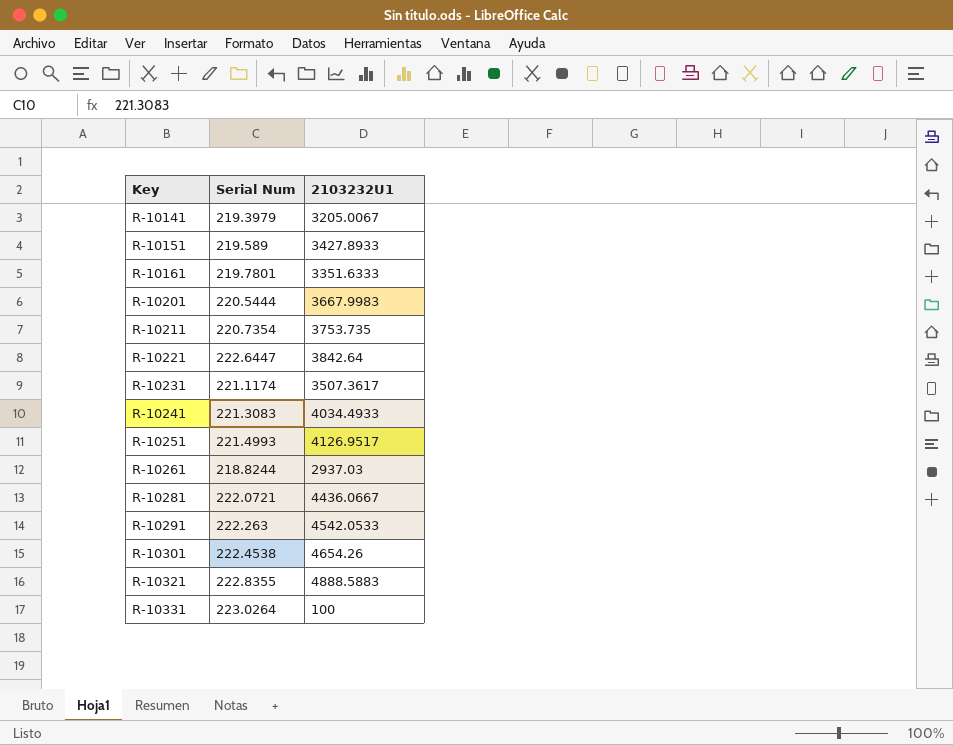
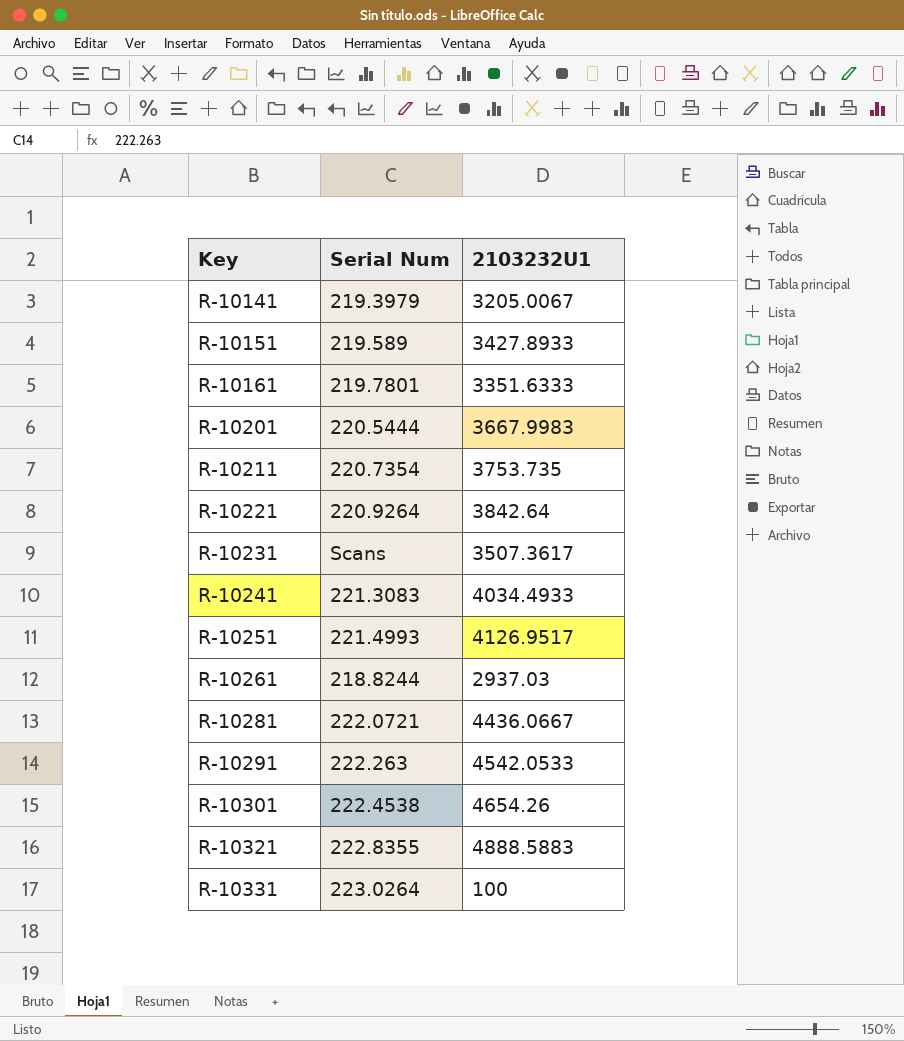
R-10221 | Serial Num: 222.6447 -> 220.9264
R-10231 | Serial Num: 221.1174 -> Scans

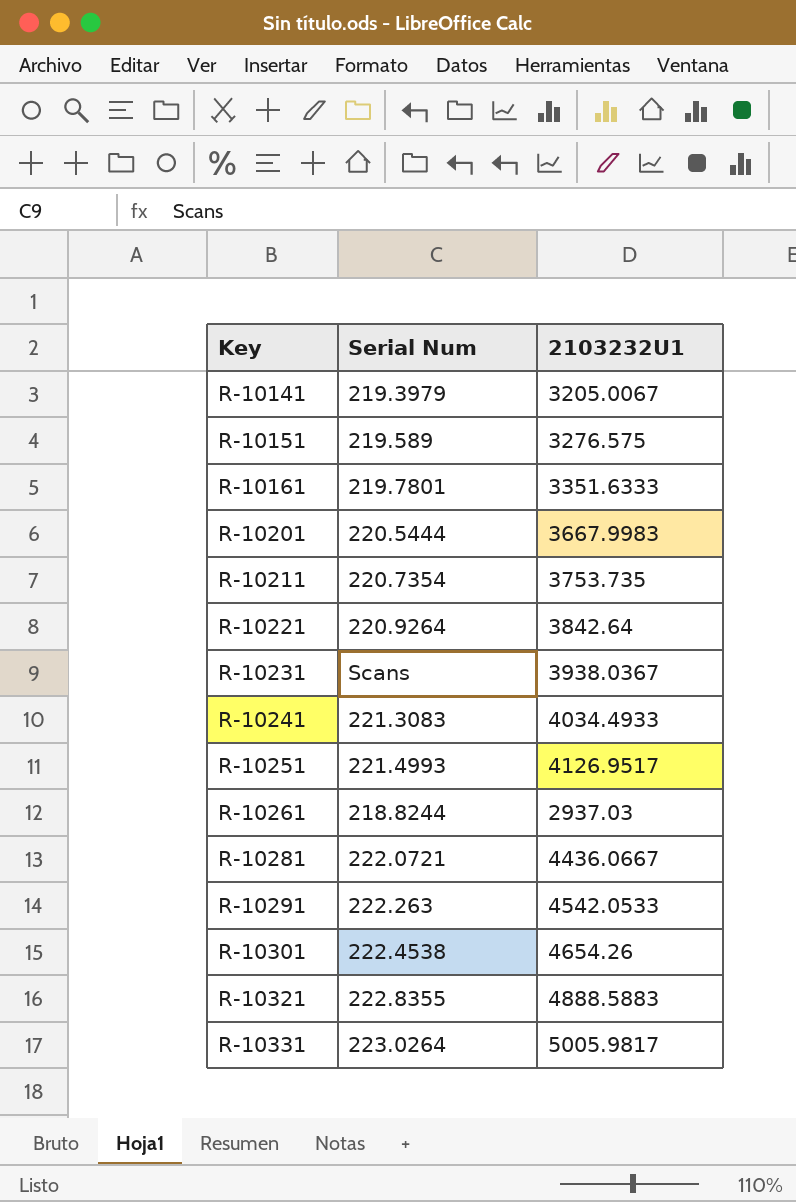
R-10151 | 2103232U1: 3427.8933 -> 3276.575
R-10231 | 2103232U1: 3507.3617 -> 3938.0367
R-10331 | 2103232U1: 100 -> 5005.9817

